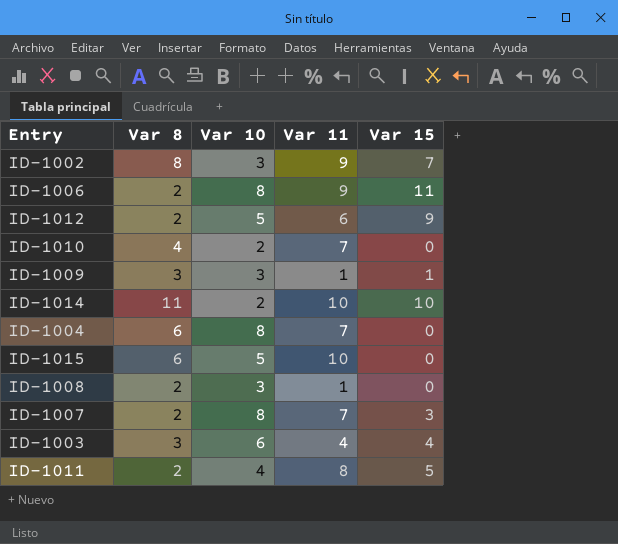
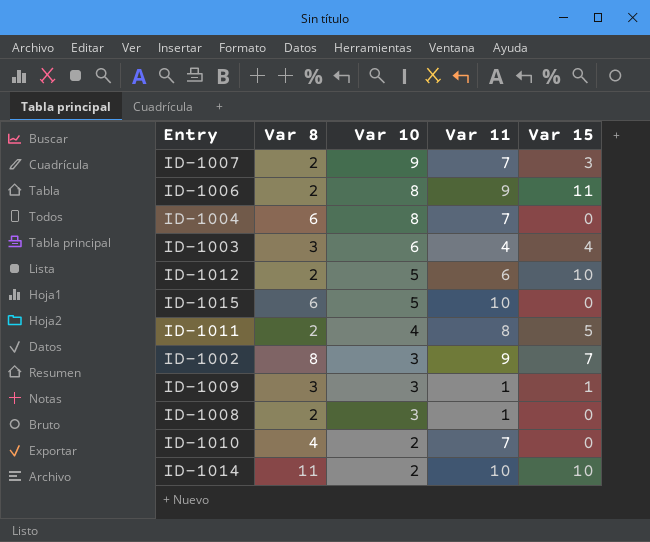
row order: none -> Var 10 descending
ID-1007 | Var 10: 8 -> 9
ID-1012 | Var 15: 9 -> 10

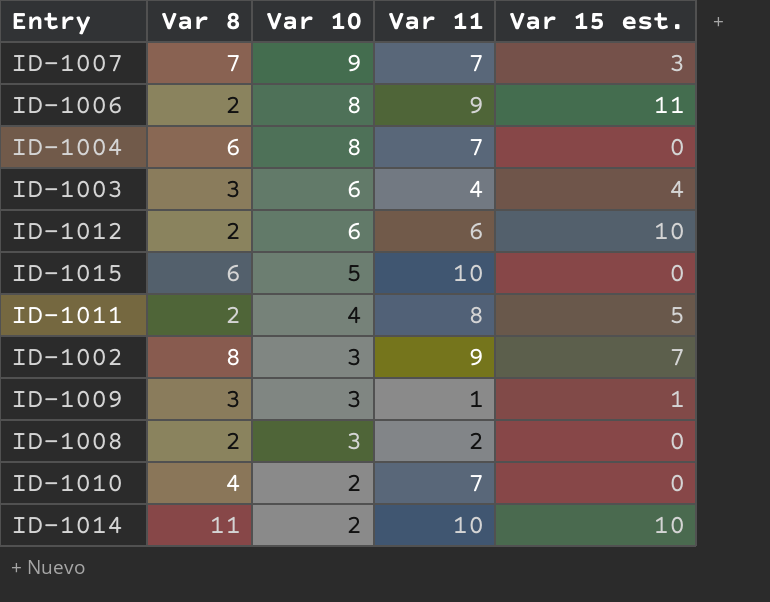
column name: Var 15 -> Var 15 est.
ID-1007 | Var 8: 2 -> 7
ID-1012 | Var 10: 5 -> 6
ID-1008 | Var 11: 1 -> 2

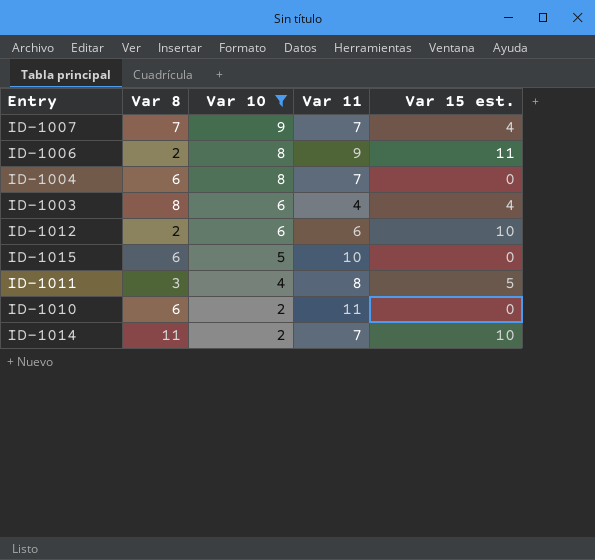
filter: none -> Var 10 != 3
ID-1007 | Var 15 est.: 3 -> 4
ID-1003 | Var 8: 3 -> 8
ID-1011 | Var 8: 2 -> 3
ID-1010 | Var 8: 4 -> 6
ID-1010 | Var 11: 7 -> 11
ID-1014 | Var 11: 10 -> 7

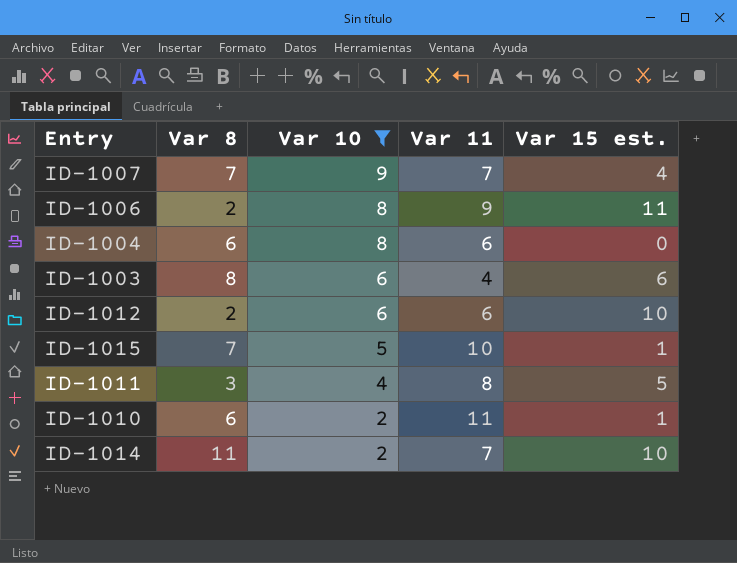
ID-1004 | Var 11: 7 -> 6
ID-1003 | Var 15 est.: 4 -> 6
ID-1015 | Var 8: 6 -> 7
ID-1015 | Var 15 est.: 0 -> 1
ID-1010 | Var 15 est.: 0 -> 1

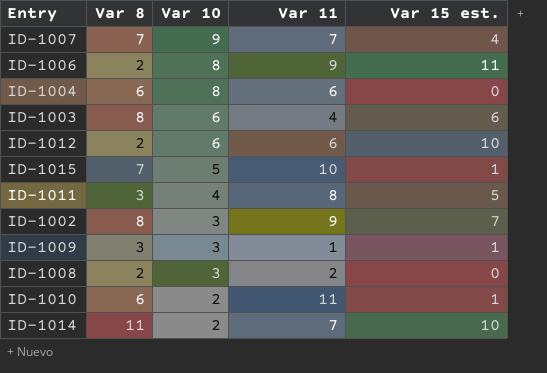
filter: Var 10 != 3 -> none

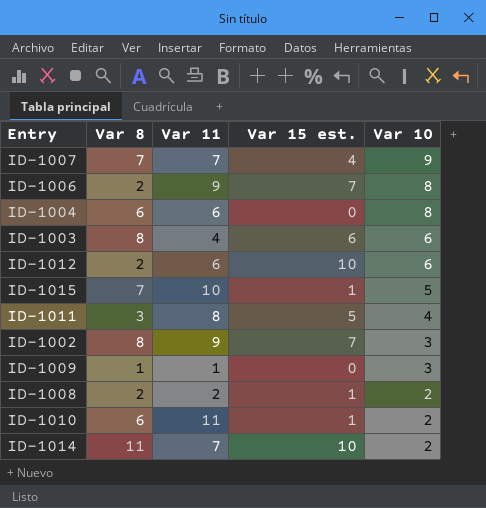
column Var 10 | position: 3 -> 5
ID-1006 | Var 15 est.: 11 -> 7
ID-1009 | Var 8: 3 -> 1
ID-1009 | Var 15 est.: 1 -> 0
ID-1008 | Var 15 est.: 0 -> 1
ID-1008 | Var 10: 3 -> 2

